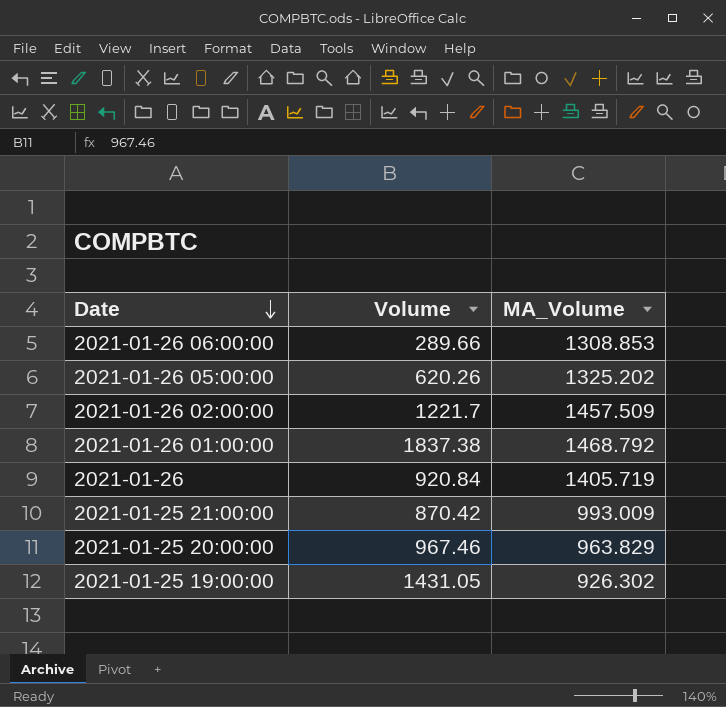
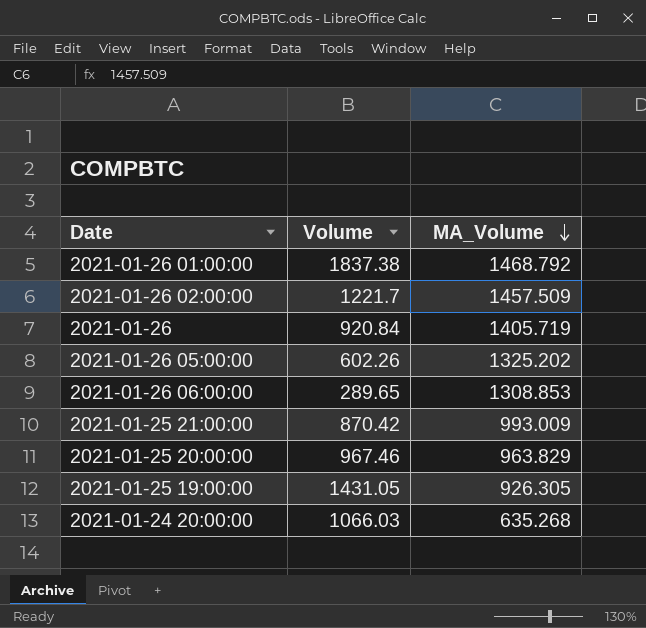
row order: Date descending -> MA_Volume descending
2021-01-26 05:00:00 | Volume: 620.26 -> 602.26
2021-01-26 06:00:00 | Volume: 289.66 -> 289.65
2021-01-25 19:00:00 | MA_Volume: 926.302 -> 926.305
row 2021-01-24 20:00:00: none -> 1066.03 | 635.268

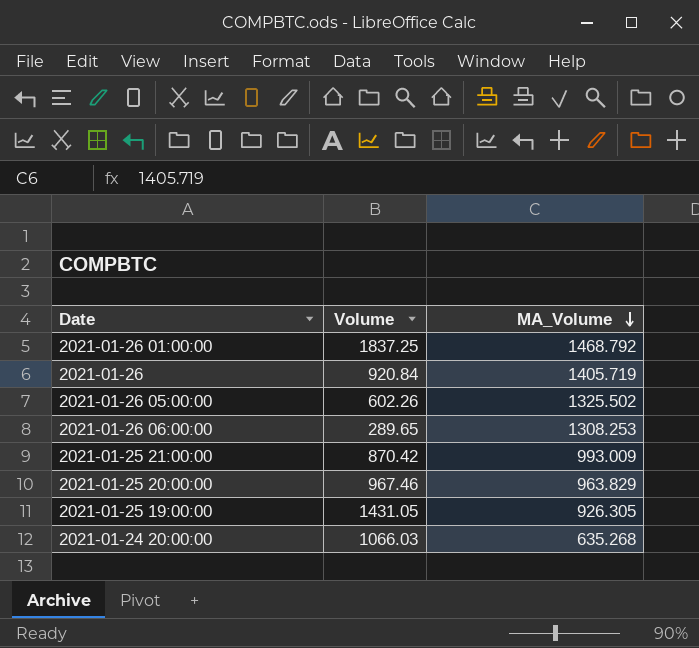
row 2021-01-26 02:00:00: 1221.7 | 1457.509 -> none
2021-01-26 01:00:00 | Volume: 1837.38 -> 1837.25
2021-01-26 05:00:00 | MA_Volume: 1325.202 -> 1325.502
2021-01-26 06:00:00 | MA_Volume: 1308.853 -> 1308.253

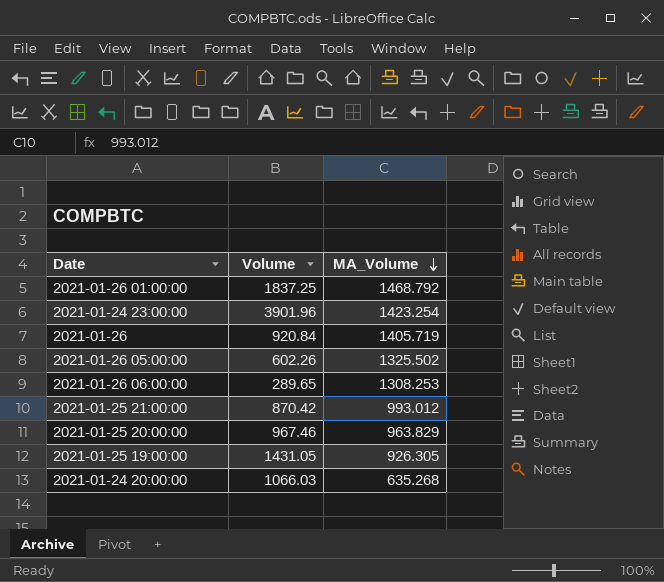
row 2021-01-24 23:00:00: none -> 3901.96 | 1423.254
2021-01-25 21:00:00 | MA_Volume: 993.009 -> 993.012

